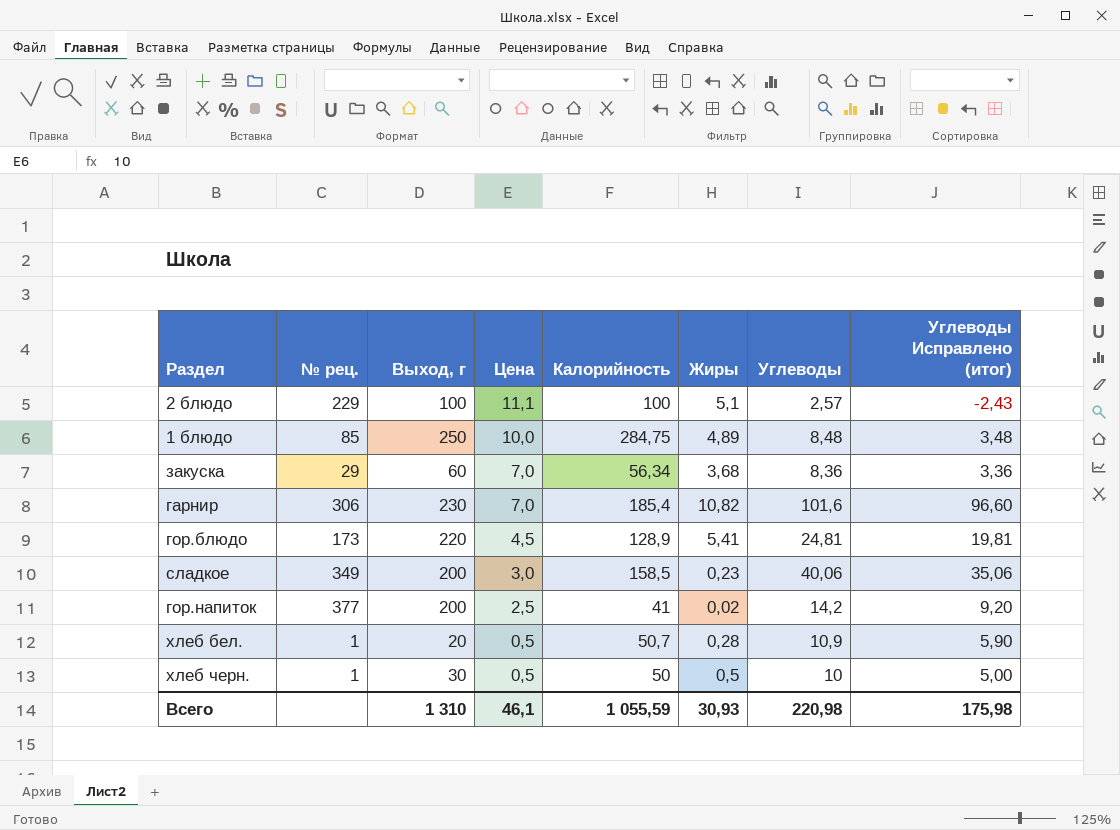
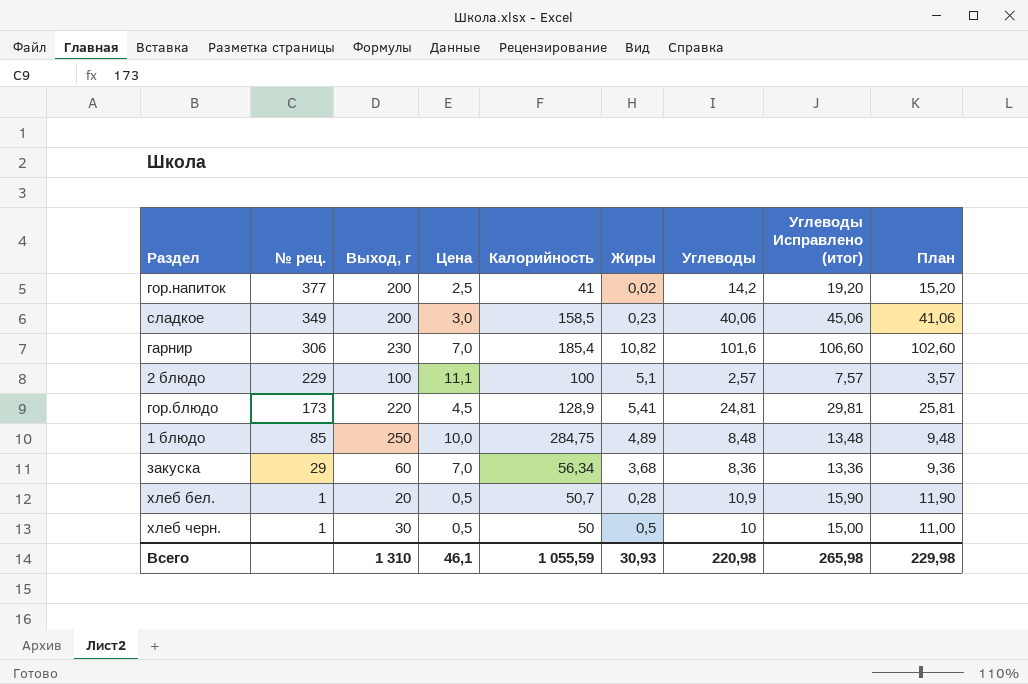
row order: Цена descending -> № рец. descending
column Углеводы Исправлено (итог) | formula: [Углеводы] - 5 -> [Углеводы] + 5
column План | formula: none -> [Углеводы] + 1
Всего | Углеводы Исправлено (итог): 175,98 -> 265,98

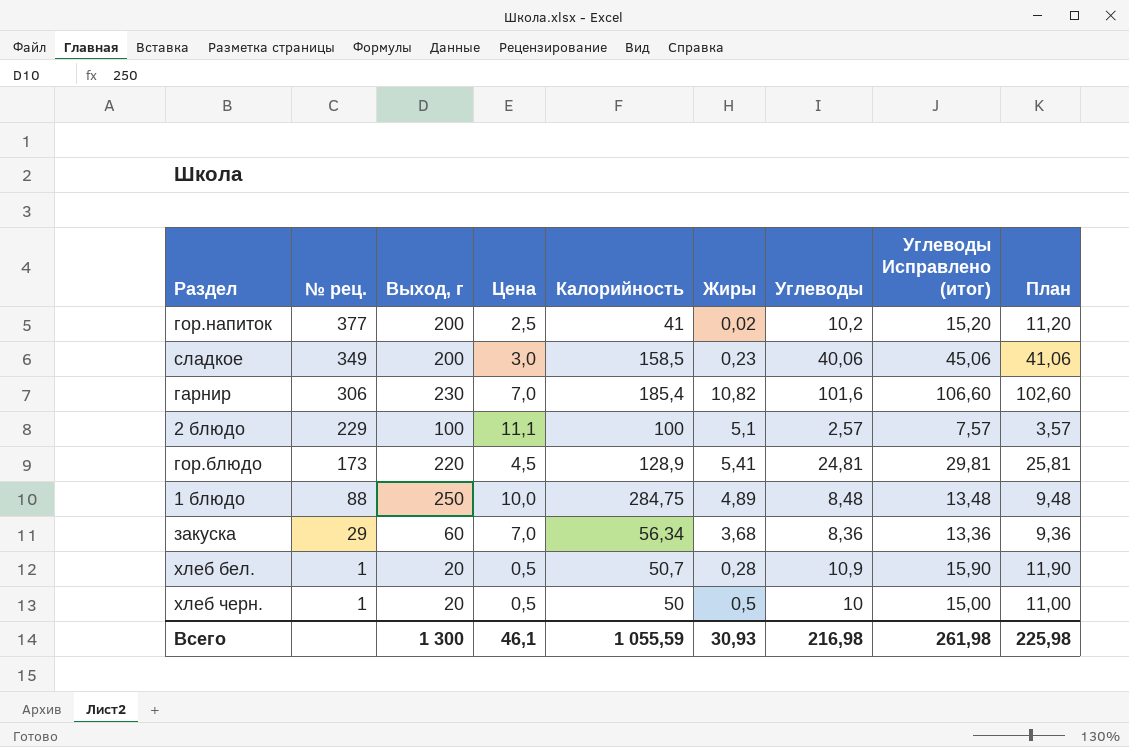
гор.напиток | Углеводы: 14,2 -> 10,2
гор.напиток | Углеводы Исправлено (итог): 19,20 -> 15,20
гор.напиток | План: 15,20 -> 11,20
1 блюдо | № рец.: 85 -> 88
хлеб черн. | Выход, г: 30 -> 20
Всего | Выход, г: 1 310 -> 1 300
Всего | Углеводы: 220,98 -> 216,98
Всего | Углеводы Исправлено (итог): 265,98 -> 261,98
Всего | План: 229,98 -> 225,98

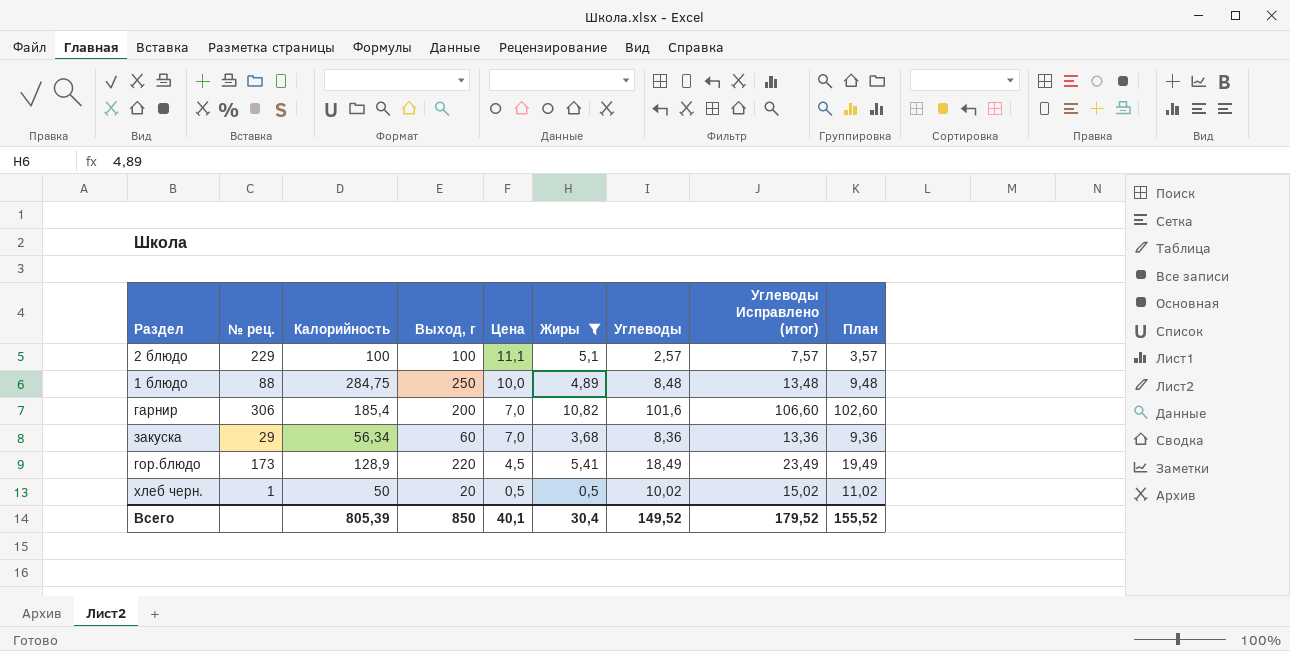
filter: none -> Жиры >= 0,5
row order: № рец. descending -> Цена descending
column Калорийность | position: 5 -> 3
гарнир | Выход, г: 230 -> 200
гор.блюдо | Углеводы: 24,81 -> 18,49
гор.блюдо | Углеводы Исправлено (итог): 29,81 -> 23,49
гор.блюдо | План: 25,81 -> 19,49
хлеб черн. | Углеводы: 10 -> 10,02
хлеб черн. | Углеводы Исправлено (итог): 15,00 -> 15,02
хлеб черн. | План: 11,00 -> 11,02
Всего | Калорийность: 1 055,59 -> 805,39
Всего | Выход, г: 1 300 -> 850
Всего | Цена: 46,1 -> 40,1
Всего | Жиры: 30,93 -> 30,4
Всего | Углеводы: 216,98 -> 149,52
Всего | Углеводы Исправлено (итог): 261,98 -> 179,52
Всего | План: 225,98 -> 155,52

